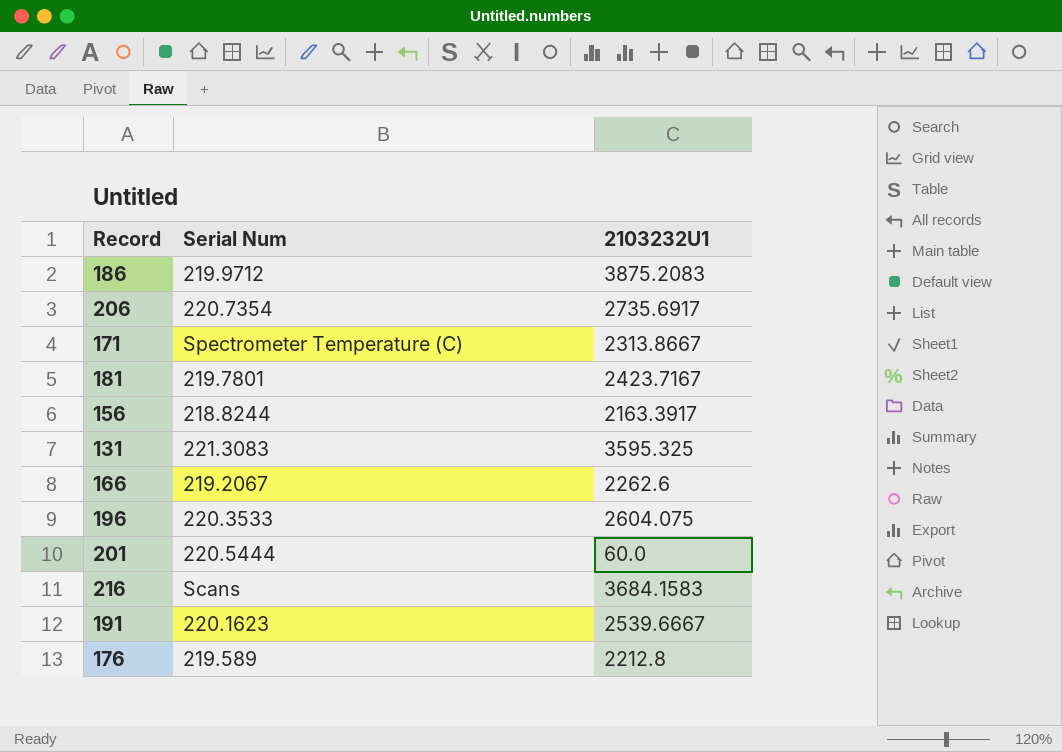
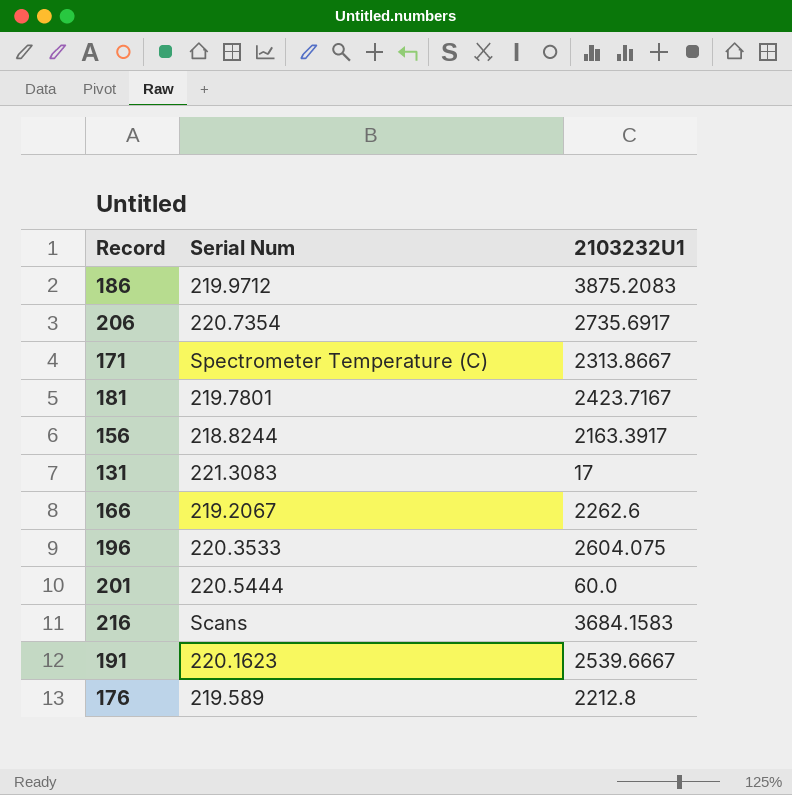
131 | 2103232U1: 3595.325 -> 17

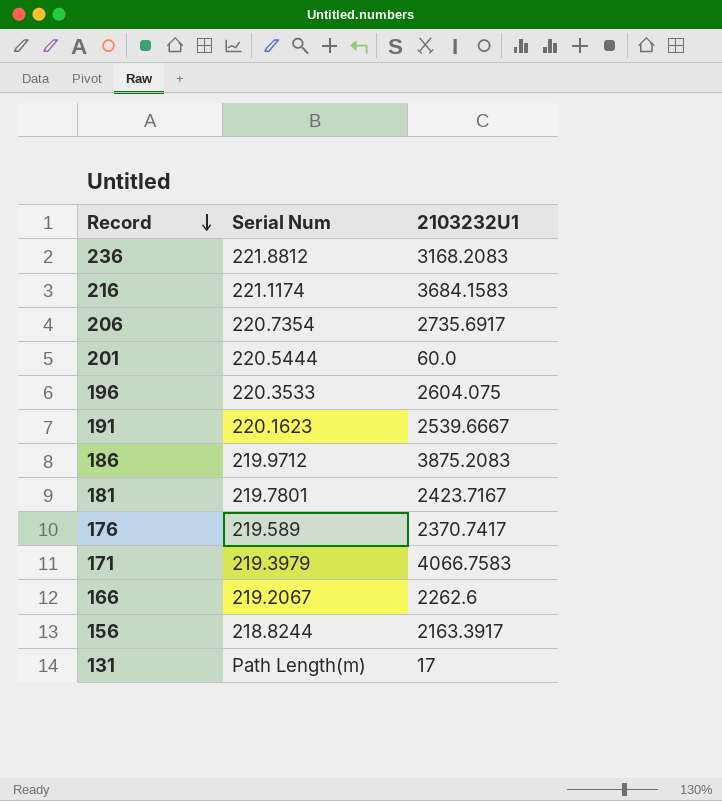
row order: none -> Record descending
row 236: none -> 221.8812 | 3168.2083
216 | Serial Num: Scans -> 221.1174
176 | 2103232U1: 2212.8 -> 2370.7417
171 | Serial Num: Spectrometer Temperature (C) -> 219.3979
171 | 2103232U1: 2313.8667 -> 4066.7583
131 | Serial Num: 221.3083 -> Path Length(m)

